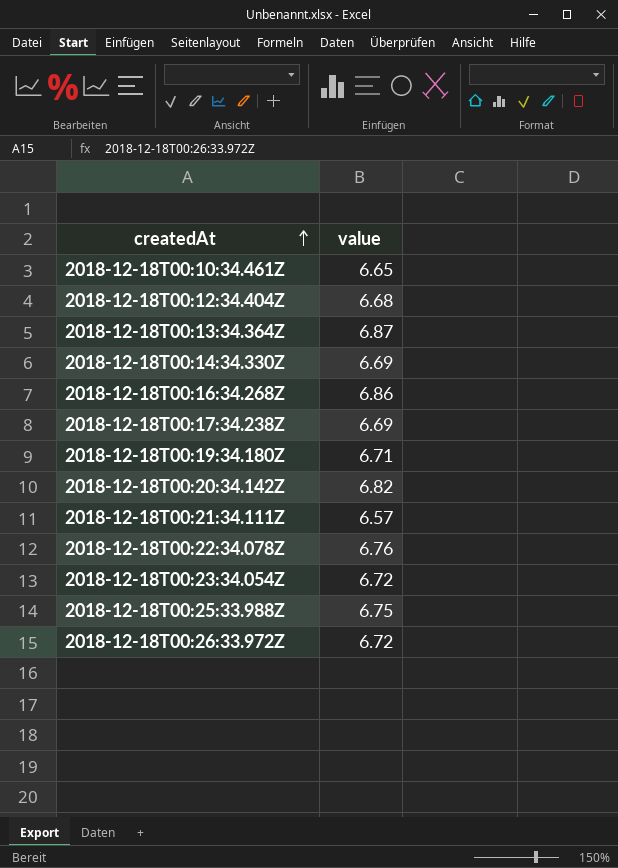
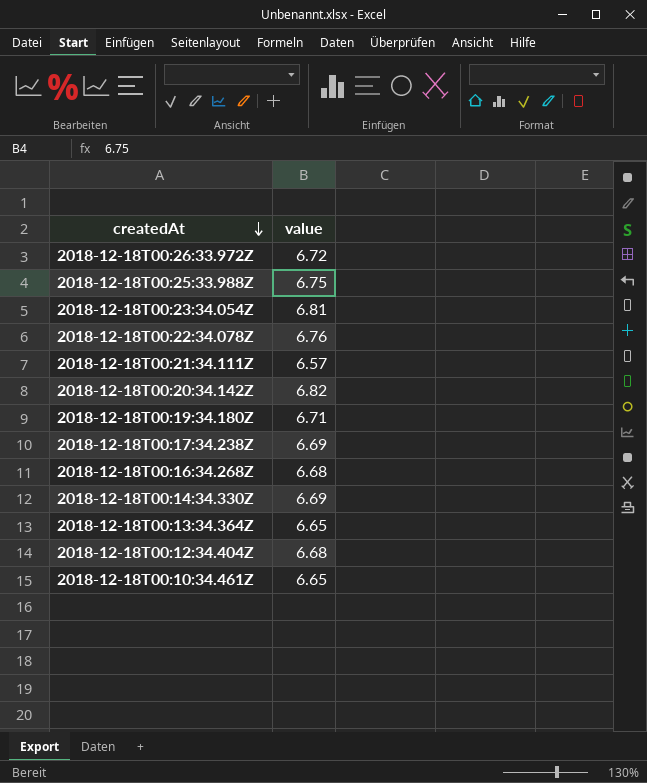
row order: createdAt ascending -> createdAt descending
2018-12-18T00:23:34.054Z | value: 6.72 -> 6.81
2018-12-18T00:16:34.268Z | value: 6.86 -> 6.68
2018-12-18T00:13:34.364Z | value: 6.87 -> 6.65

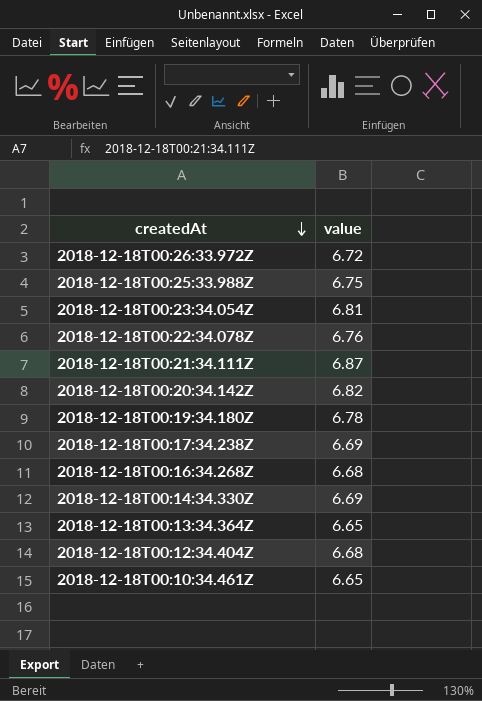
2018-12-18T00:21:34.111Z | value: 6.57 -> 6.87
2018-12-18T00:19:34.180Z | value: 6.71 -> 6.78

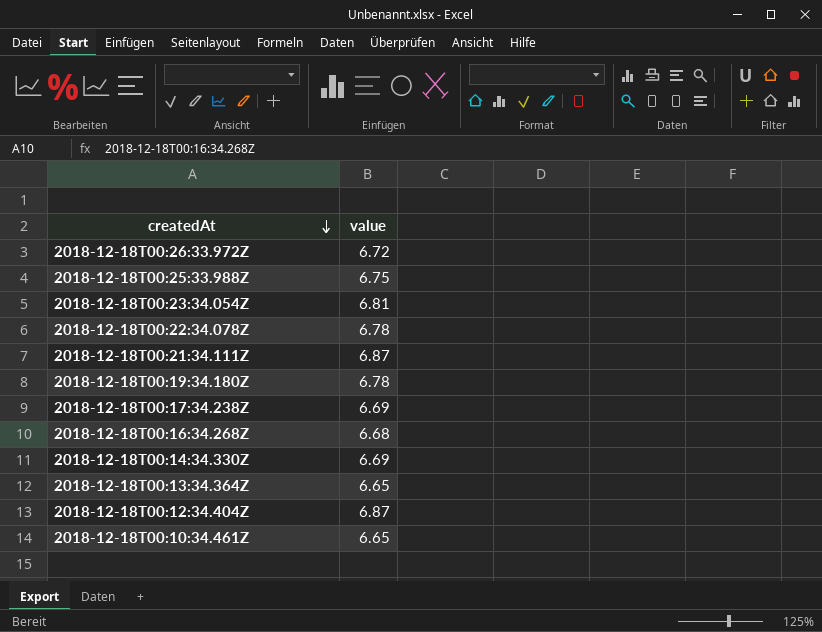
row 2018-12-18T00:20:34.142Z: 6.82 -> none
2018-12-18T00:22:34.078Z | value: 6.76 -> 6.78
2018-12-18T00:12:34.404Z | value: 6.68 -> 6.87

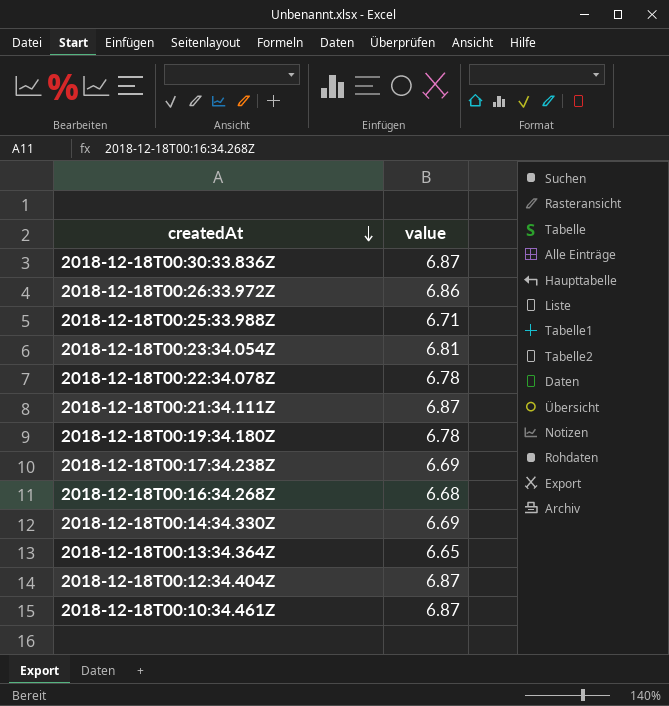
row 2018-12-18T00:30:33.836Z: none -> 6.87
2018-12-18T00:26:33.972Z | value: 6.72 -> 6.86
2018-12-18T00:25:33.988Z | value: 6.75 -> 6.71
2018-12-18T00:10:34.461Z | value: 6.65 -> 6.87

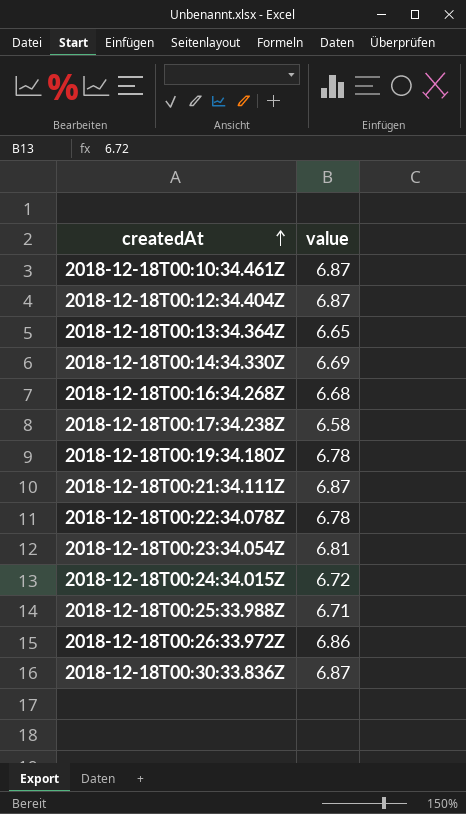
row order: createdAt descending -> createdAt ascending
2018-12-18T00:17:34.238Z | value: 6.69 -> 6.58
row 2018-12-18T00:24:34.015Z: none -> 6.72

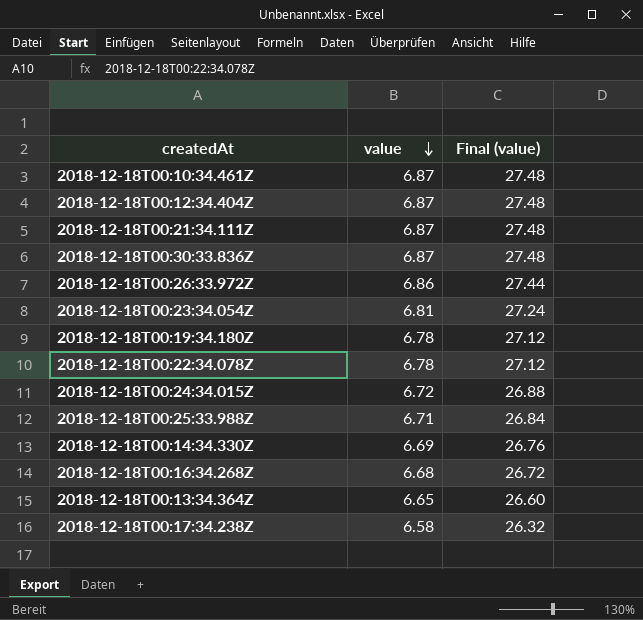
row order: createdAt ascending -> value descending
column Final (value) | formula: none -> [value] * 4

